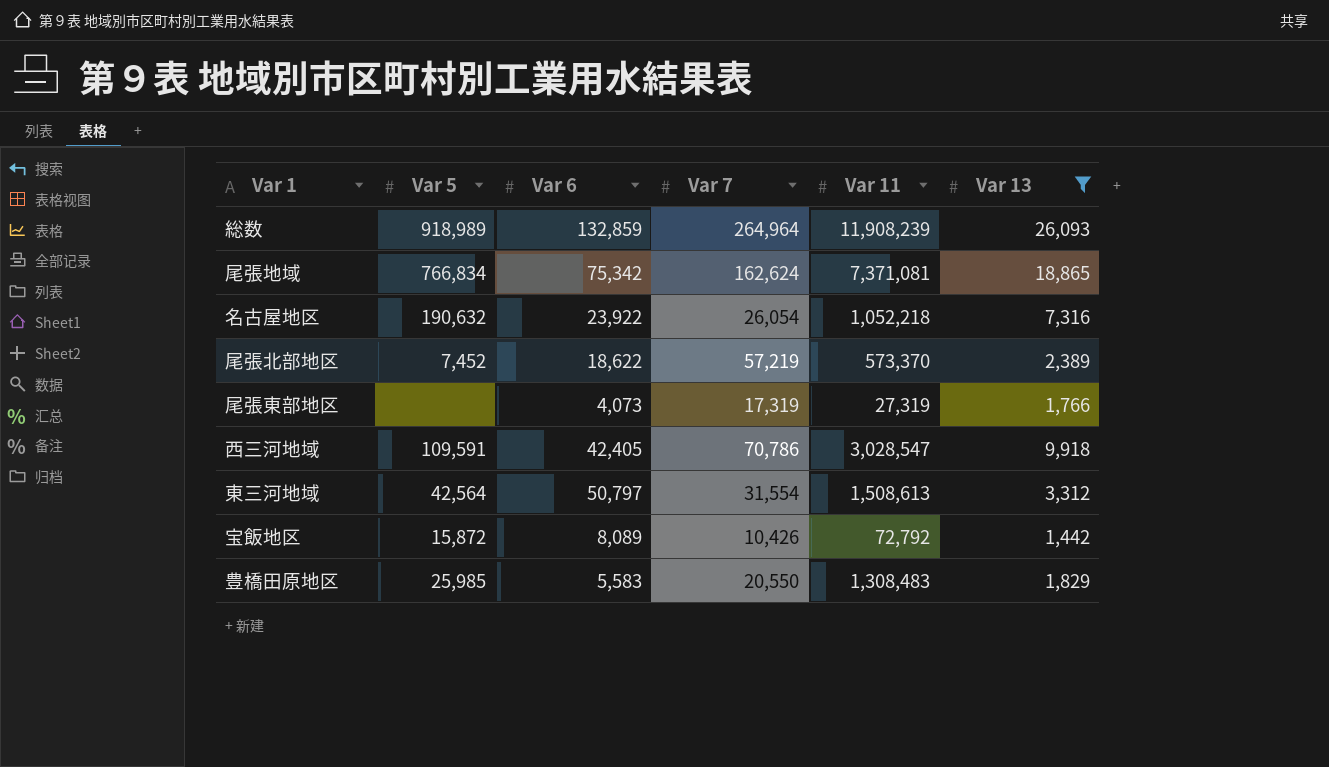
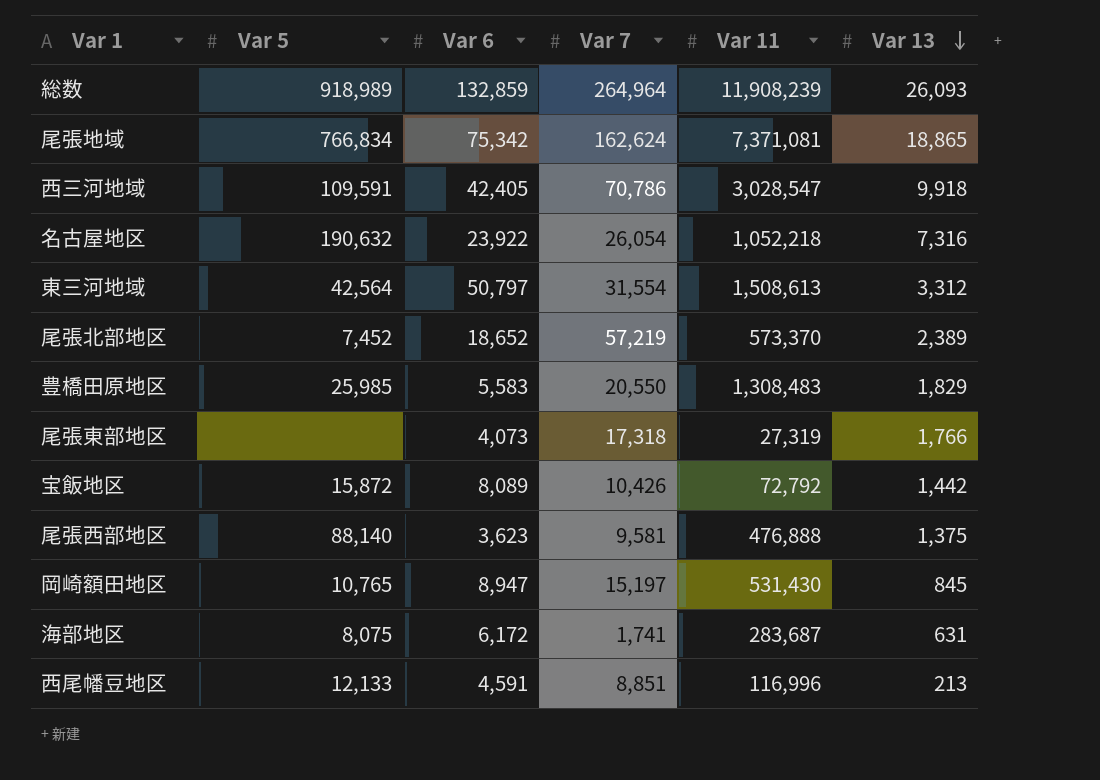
filter: Var 13 >= 1,442 -> none
row order: none -> Var 13 descending
尾張北部地区 | Var 6: 18,622 -> 18,652
尾張東部地区 | Var 7: 17,319 -> 17,318

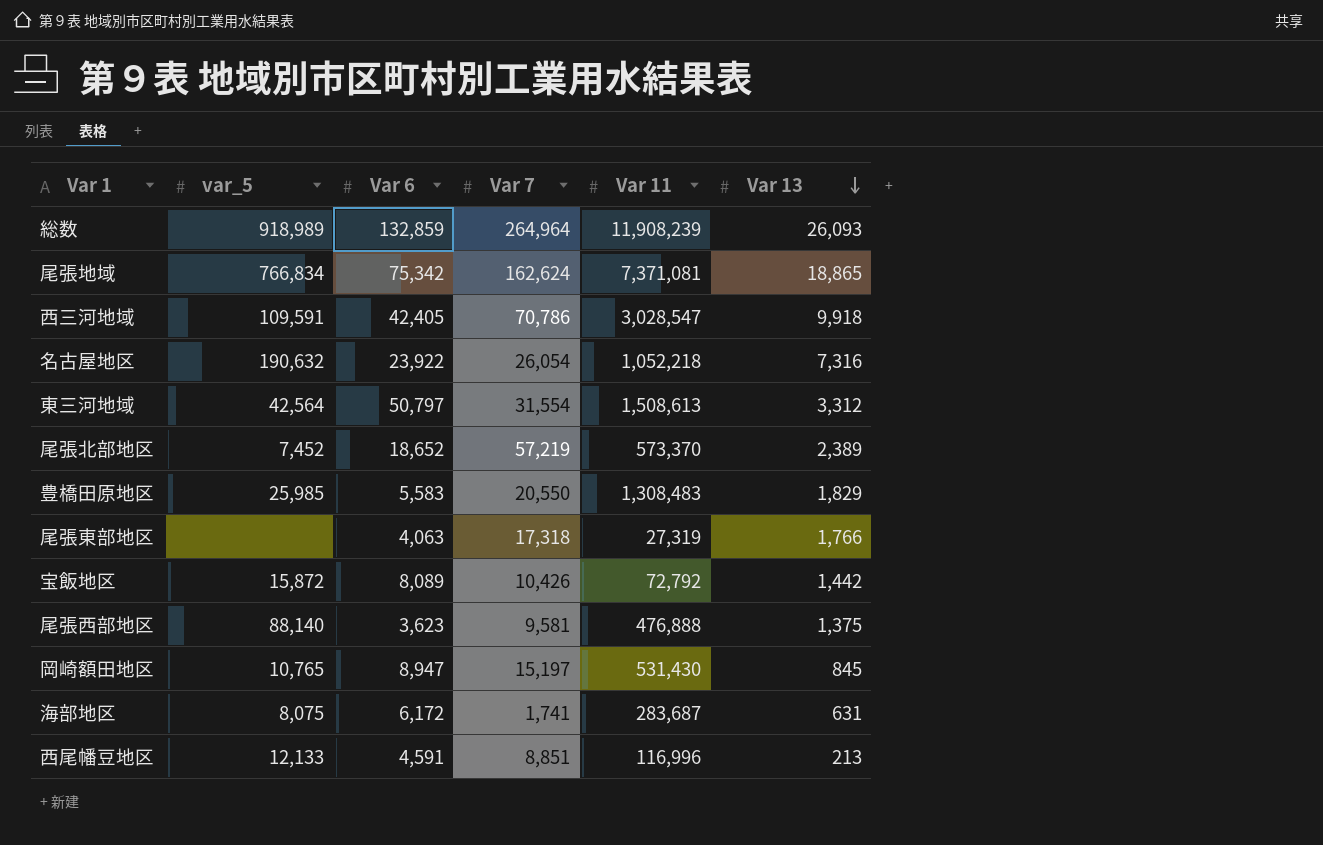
column name: Var 5 -> var_5
尾張東部地区 | Var 6: 4,073 -> 4,063

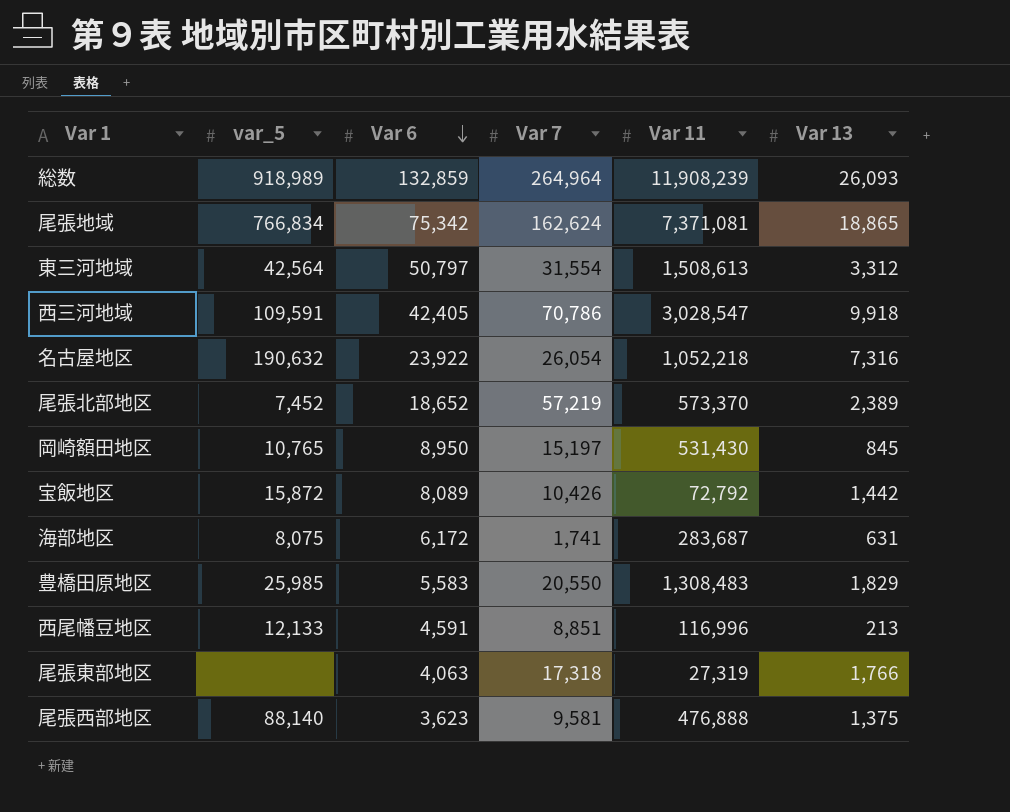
row order: Var 13 descending -> Var 6 descending
岡崎額田地区 | Var 6: 8,947 -> 8,950

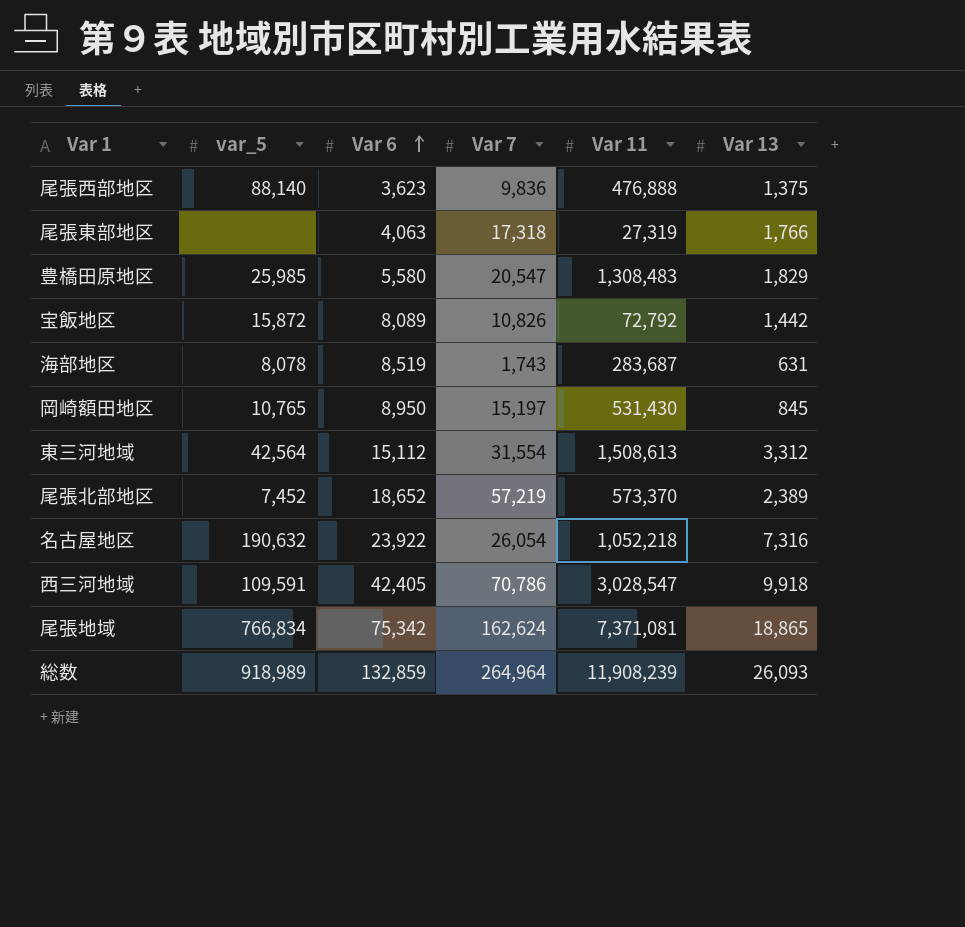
row order: Var 6 descending -> Var 6 ascending
row 西尾幡豆地区: 12,133 | 4,591 | 8,851 | 116,996 | 213 -> none
尾張西部地区 | Var 7: 9,581 -> 9,836
豊橋田原地区 | Var 6: 5,583 -> 5,580
豊橋田原地区 | Var 7: 20,550 -> 20,547
宝飯地区 | Var 7: 10,426 -> 10,826
海部地区 | var_5: 8,075 -> 8,078
海部地区 | Var 6: 6,172 -> 8,519
海部地区 | Var 7: 1,741 -> 1,743
東三河地域 | Var 6: 50,797 -> 15,112

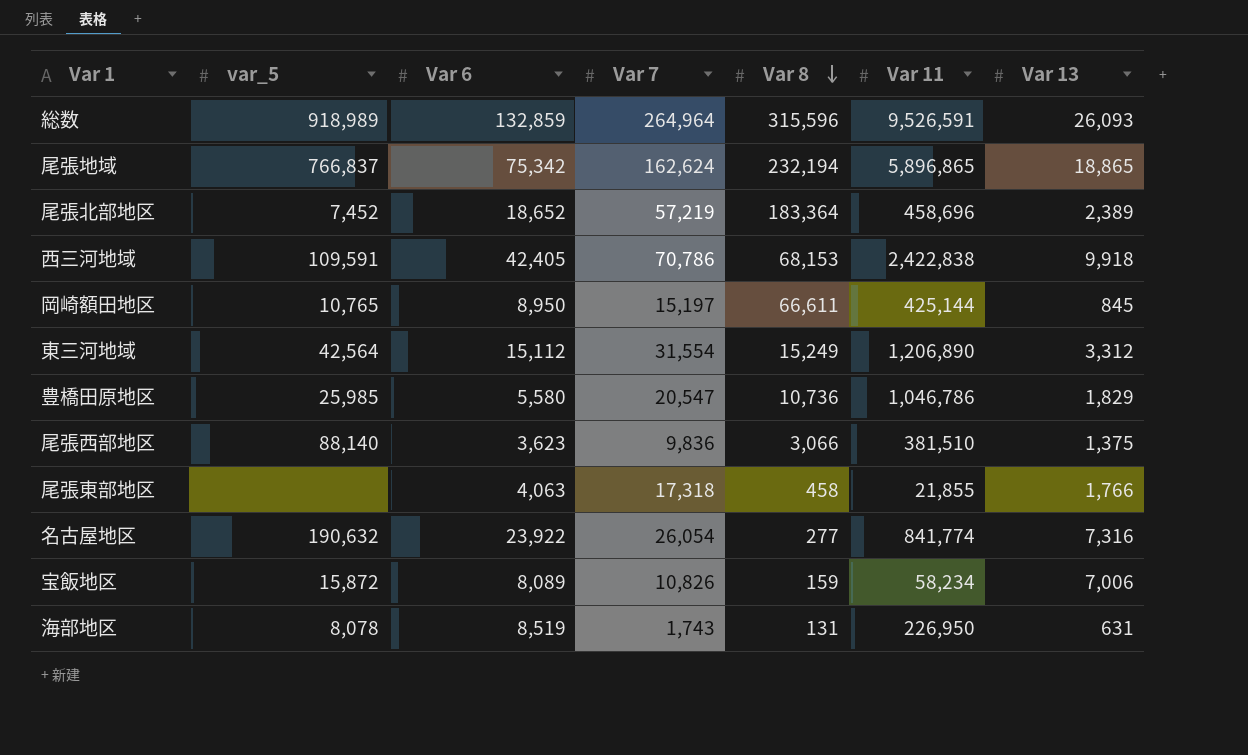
row order: Var 6 ascending -> Var 8 descending
column Var 8 | position: none -> 5
総数 | Var 11: 11,908,239 -> 9,526,591
尾張地域 | var_5: 766,834 -> 766,837
尾張地域 | Var 11: 7,371,081 -> 5,896,865
尾張北部地区 | Var 11: 573,370 -> 458,696
西三河地域 | Var 11: 3,028,547 -> 2,422,838
岡崎額田地区 | Var 11: 531,430 -> 425,144
東三河地域 | Var 11: 1,508,613 -> 1,206,890
豊橋田原地区 | Var 11: 1,308,483 -> 1,046,786
尾張西部地区 | Var 11: 476,888 -> 381,510
尾張東部地区 | Var 11: 27,319 -> 21,855
名古屋地区 | Var 11: 1,052,218 -> 841,774
宝飯地区 | Var 11: 72,792 -> 58,234
宝飯地区 | Var 13: 1,442 -> 7,006
海部地区 | Var 11: 283,687 -> 226,950

